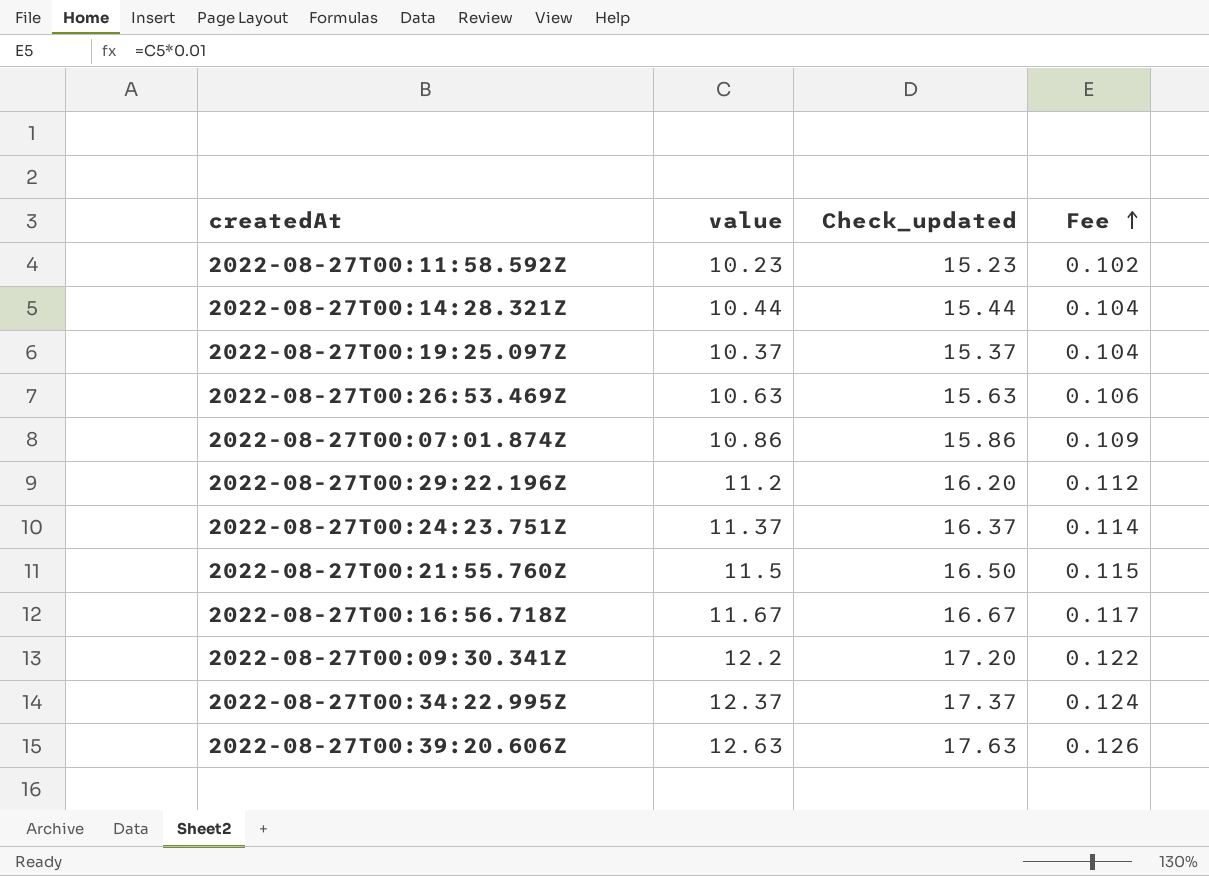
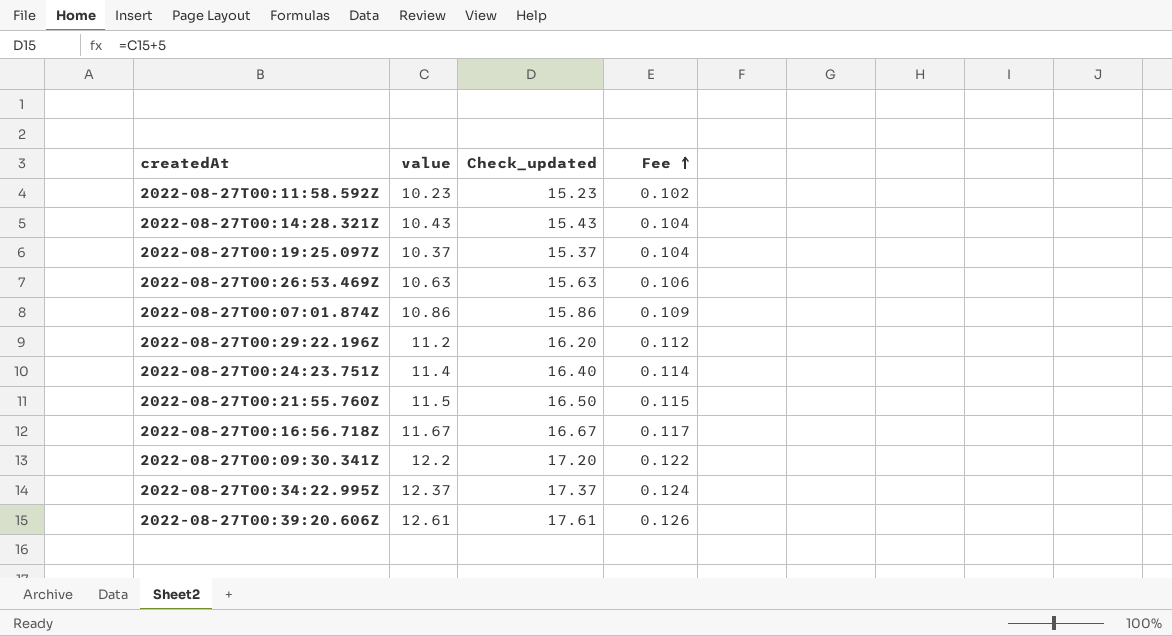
2022-08-27T00:14:28.321Z | value: 10.44 -> 10.43
2022-08-27T00:14:28.321Z | Check_updated: 15.44 -> 15.43
2022-08-27T00:24:23.751Z | value: 11.37 -> 11.4
2022-08-27T00:24:23.751Z | Check_updated: 16.37 -> 16.40
2022-08-27T00:39:20.606Z | value: 12.63 -> 12.61
2022-08-27T00:39:20.606Z | Check_updated: 17.63 -> 17.61

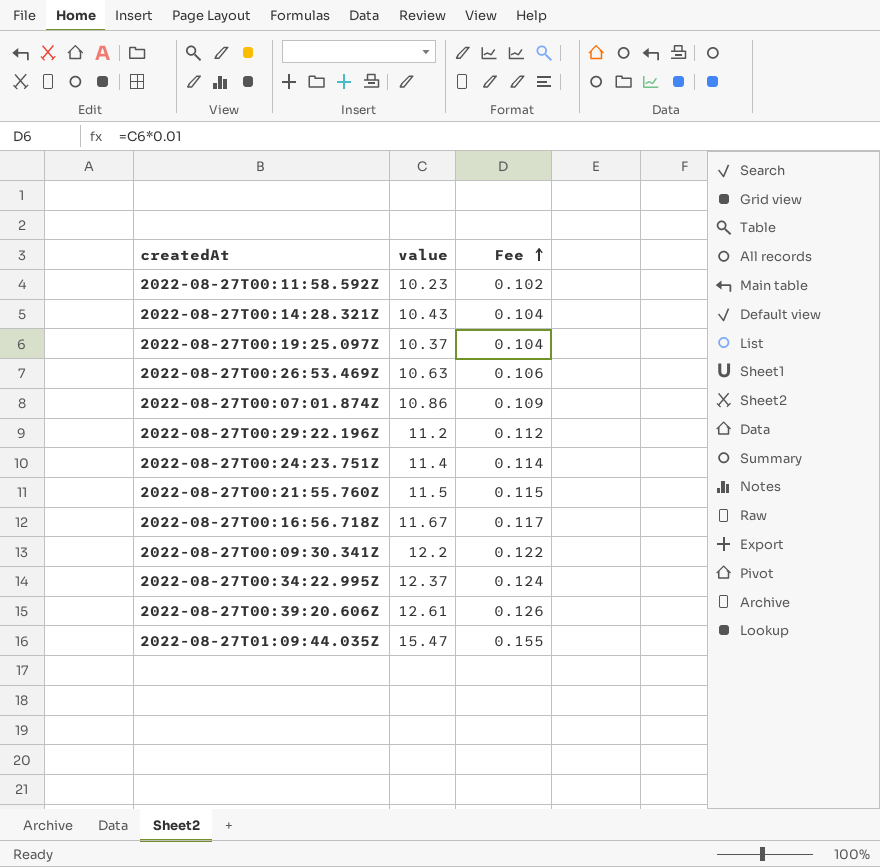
column Check_updated | formula: [value] + 5 -> none
row 2022-08-27T01:09:44.035Z: none -> 15.47 | 0.155

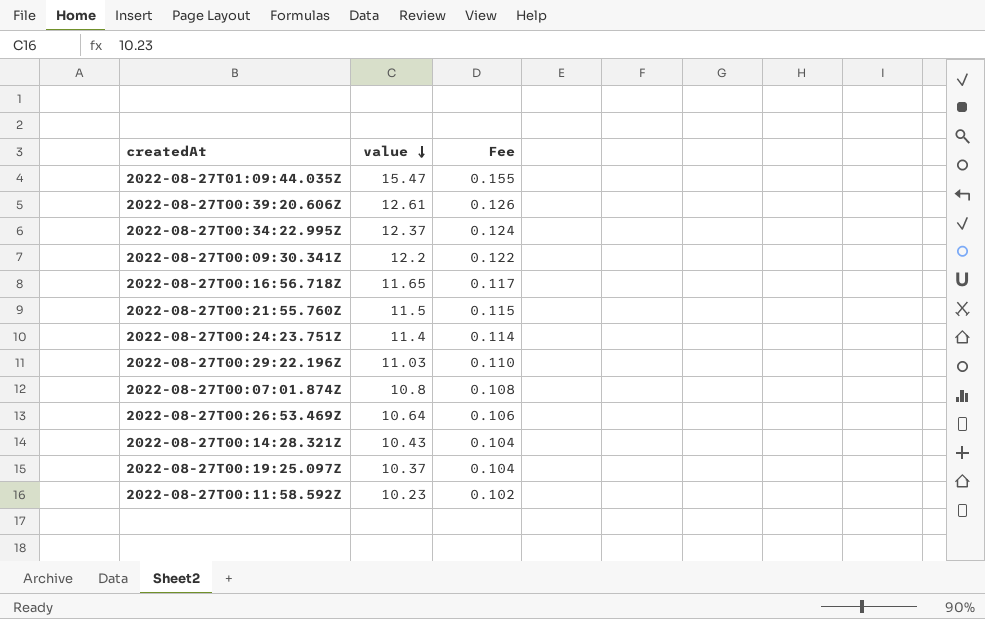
row order: Fee ascending -> value descending
2022-08-27T00:16:56.718Z | value: 11.67 -> 11.65
2022-08-27T00:29:22.196Z | value: 11.2 -> 11.03
2022-08-27T00:29:22.196Z | Fee: 0.112 -> 0.110
2022-08-27T00:07:01.874Z | value: 10.86 -> 10.8
2022-08-27T00:07:01.874Z | Fee: 0.109 -> 0.108
2022-08-27T00:26:53.469Z | value: 10.63 -> 10.64

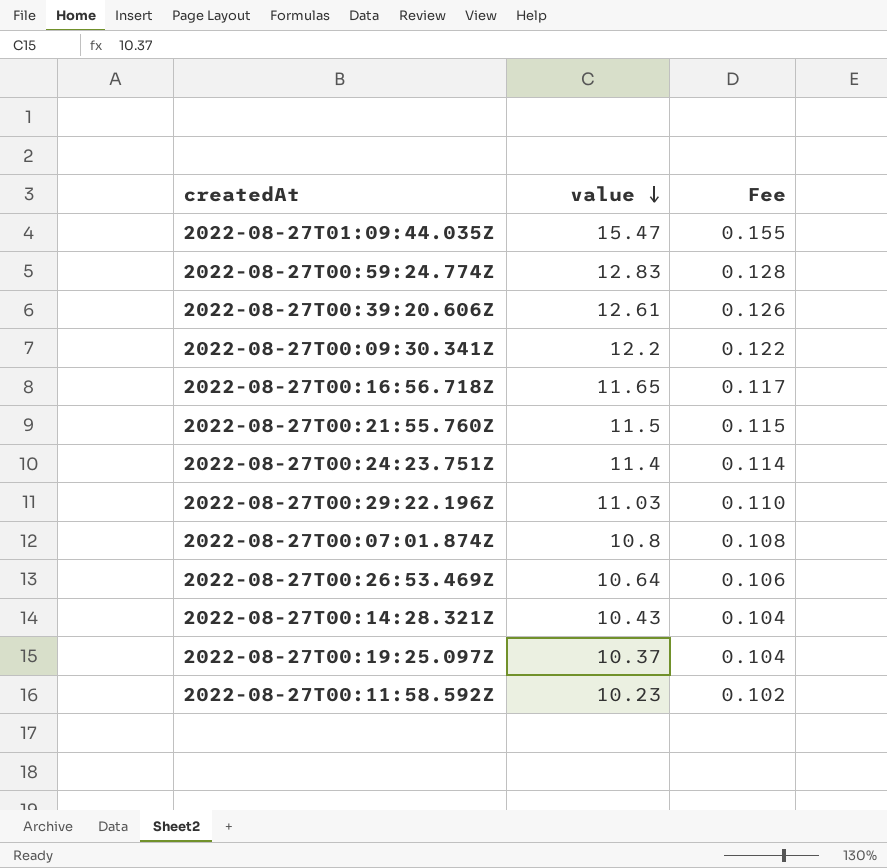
row 2022-08-27T00:34:22.995Z: 12.37 | 0.124 -> none
row 2022-08-27T00:59:24.774Z: none -> 12.83 | 0.128

